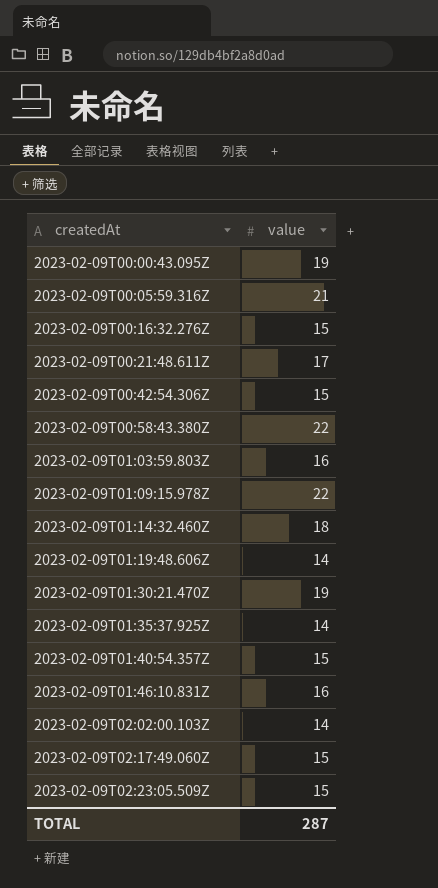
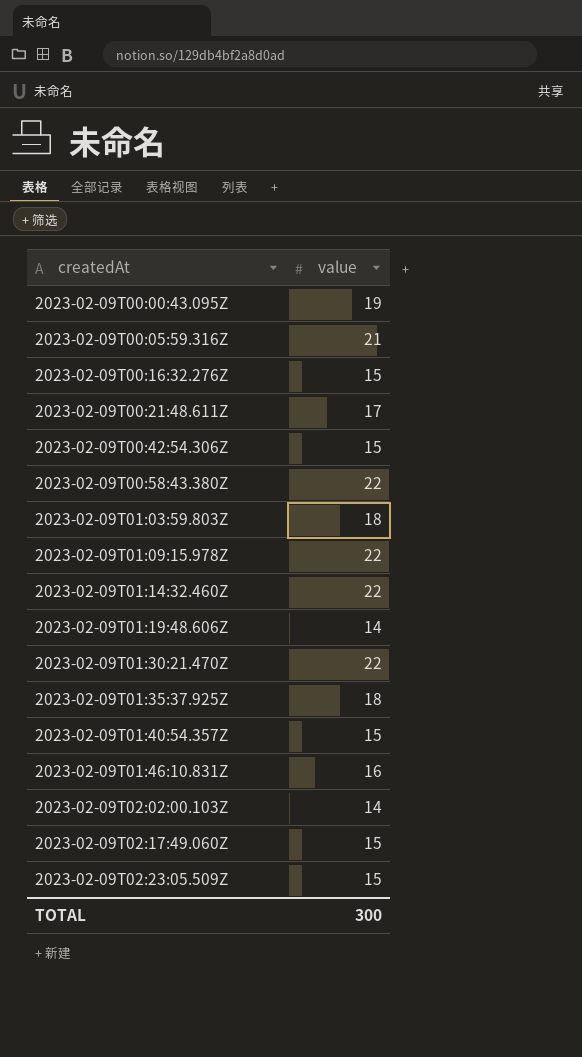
2023-02-09T01:03:59.803Z | value: 16 -> 18
2023-02-09T01:14:32.460Z | value: 18 -> 22
2023-02-09T01:30:21.470Z | value: 19 -> 22
2023-02-09T01:35:37.925Z | value: 14 -> 18
TOTAL | value: 287 -> 300

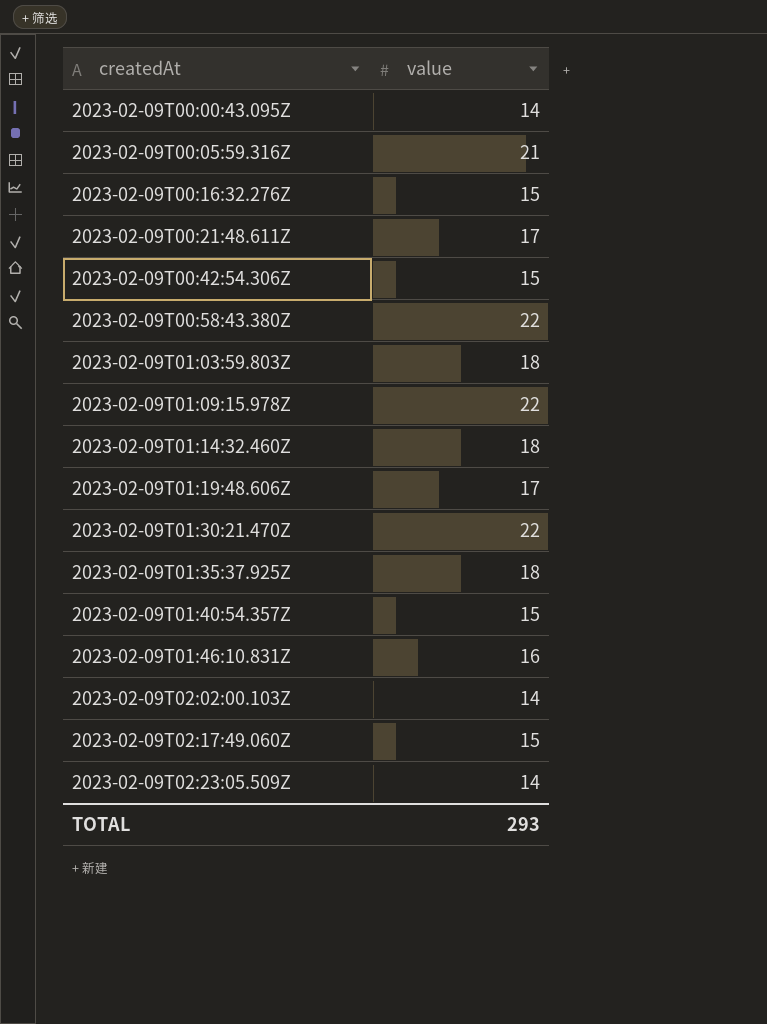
2023-02-09T00:00:43.095Z | value: 19 -> 14
2023-02-09T01:14:32.460Z | value: 22 -> 18
2023-02-09T01:19:48.606Z | value: 14 -> 17
2023-02-09T02:23:05.509Z | value: 15 -> 14
TOTAL | value: 300 -> 293

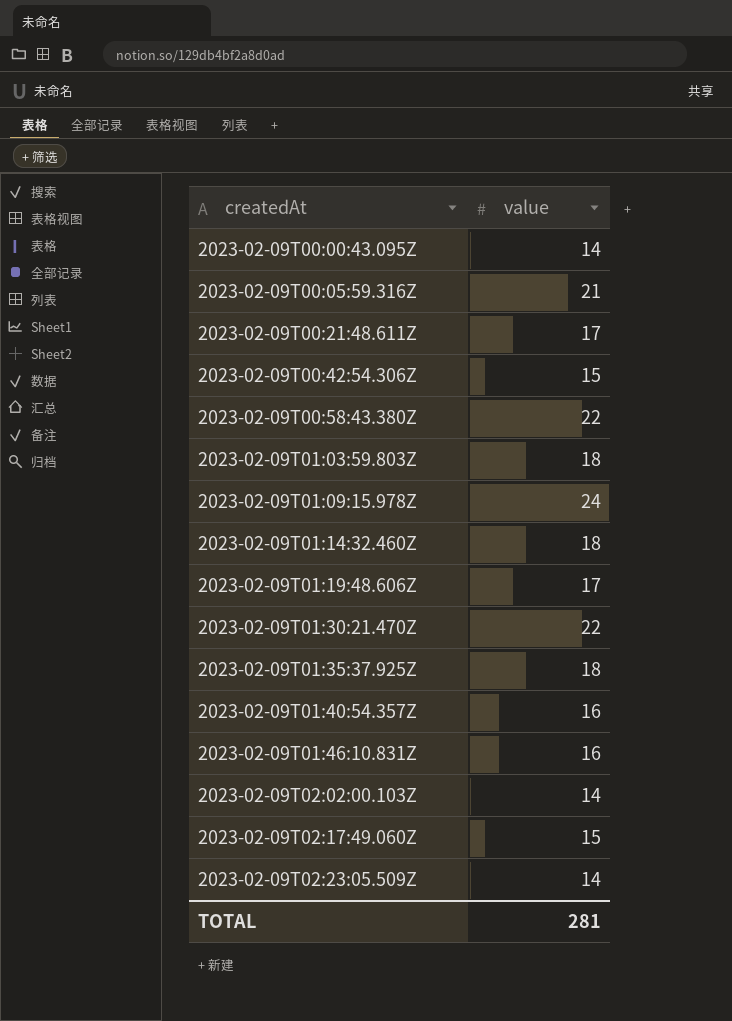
row 2023-02-09T00:16:32.276Z: 15 -> none
2023-02-09T01:09:15.978Z | value: 22 -> 24
2023-02-09T01:40:54.357Z | value: 15 -> 16
TOTAL | value: 293 -> 281

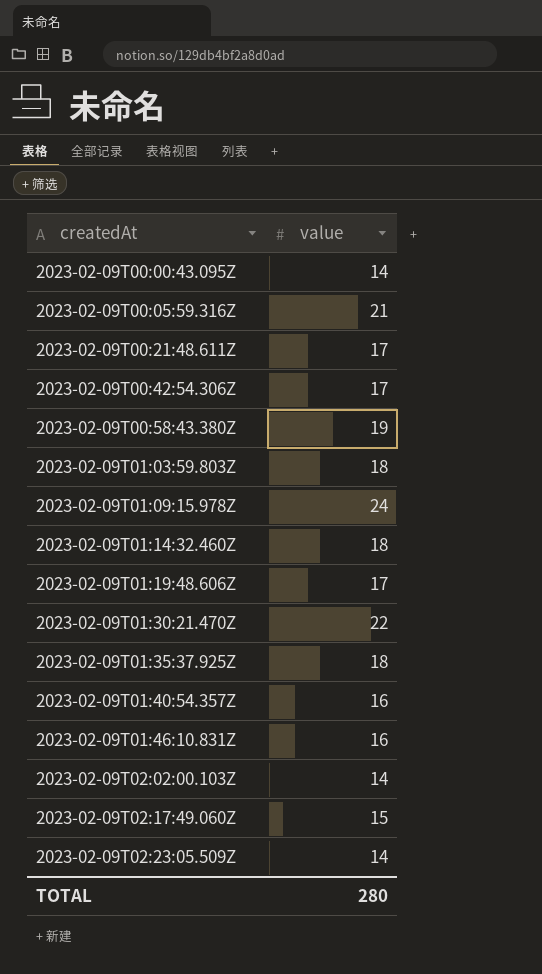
2023-02-09T00:42:54.306Z | value: 15 -> 17
2023-02-09T00:58:43.380Z | value: 22 -> 19
TOTAL | value: 281 -> 280

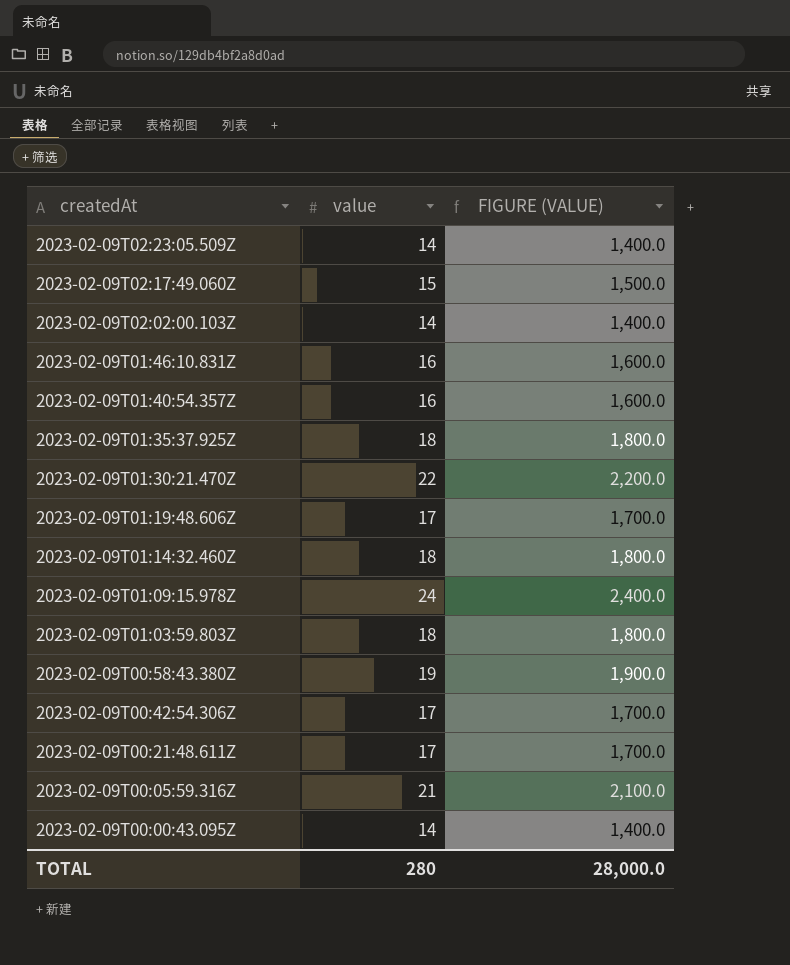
row order: createdAt ascending -> createdAt descending
column FIGURE (VALUE) | formula: none -> [value] * 100

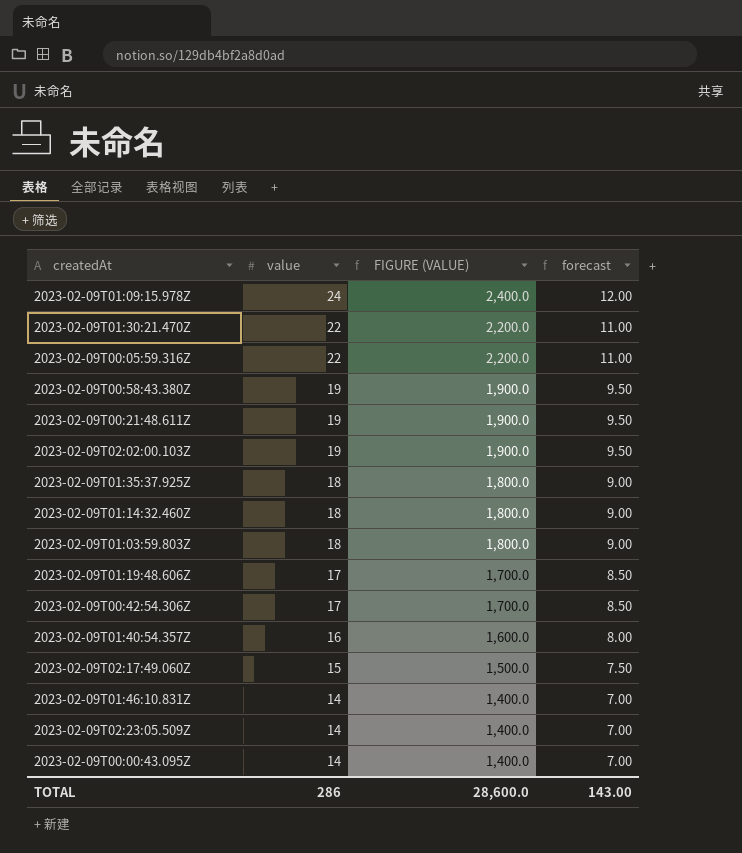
row order: createdAt descending -> value descending
column forecast | formula: none -> [value] * 0.5
2023-02-09T00:05:59.316Z | value: 21 -> 22
2023-02-09T00:05:59.316Z | FIGURE (VALUE): 2,100.0 -> 2,200.0
2023-02-09T00:21:48.611Z | value: 17 -> 19
2023-02-09T00:21:48.611Z | FIGURE (VALUE): 1,700.0 -> 1,900.0
2023-02-09T02:02:00.103Z | value: 14 -> 19
2023-02-09T02:02:00.103Z | FIGURE (VALUE): 1,400.0 -> 1,900.0
2023-02-09T01:46:10.831Z | value: 16 -> 14
2023-02-09T01:46:10.831Z | FIGURE (VALUE): 1,600.0 -> 1,400.0
TOTAL | value: 280 -> 286
TOTAL | FIGURE (VALUE): 28,000.0 -> 28,600.0

